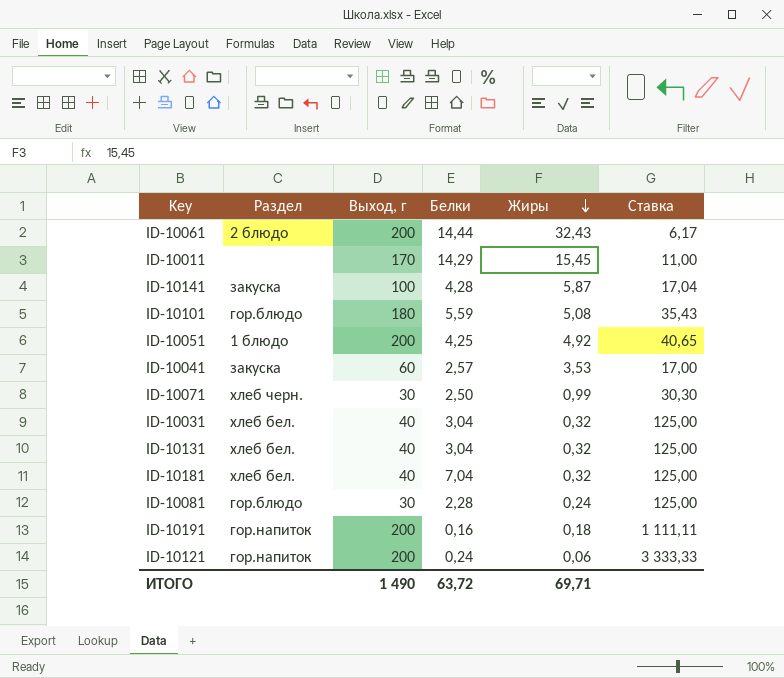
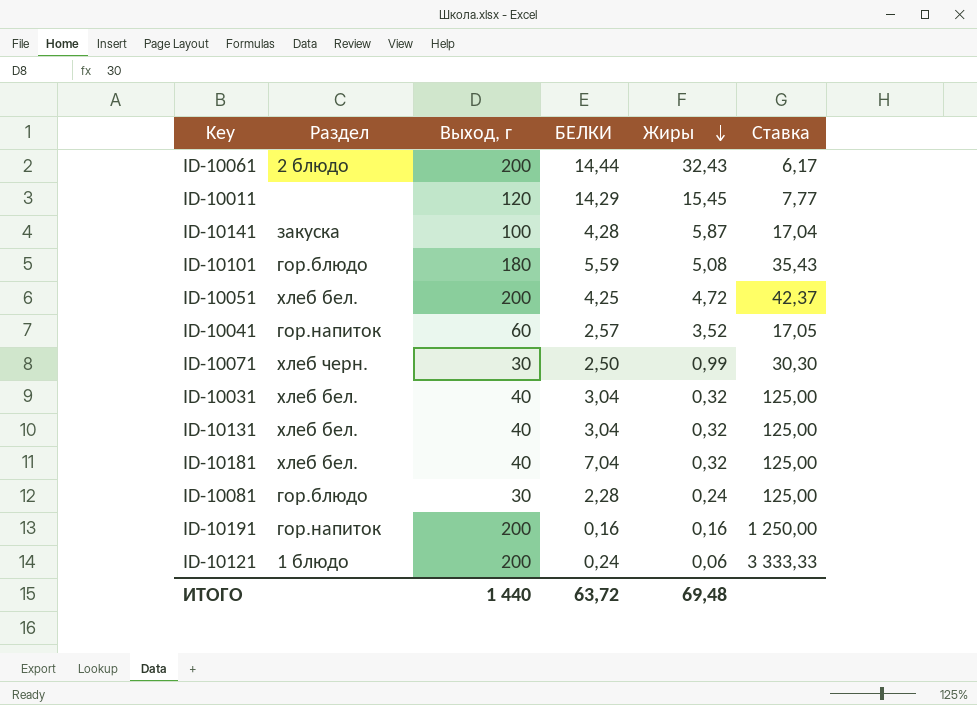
column name: Белки -> БЕЛКИ
ID-10011 | Выход, г: 170 -> 120
ID-10011 | Ставка: 11,00 -> 7,77
ID-10051 | Раздел: 1 блюдо -> хлеб бел.
ID-10051 | Жиры: 4,92 -> 4,72
ID-10051 | Ставка: 40,65 -> 42,37
ID-10041 | Раздел: закуска -> гор.напиток
ID-10041 | Жиры: 3,53 -> 3,52
ID-10041 | Ставка: 17,00 -> 17,05
ID-10191 | Жиры: 0,18 -> 0,16
ID-10191 | Ставка: 1 111,11 -> 1 250,00
ID-10121 | Раздел: гор.напиток -> 1 блюдо
ИТОГО | Выход, г: 1 490 -> 1 440
ИТОГО | Жиры: 69,71 -> 69,48

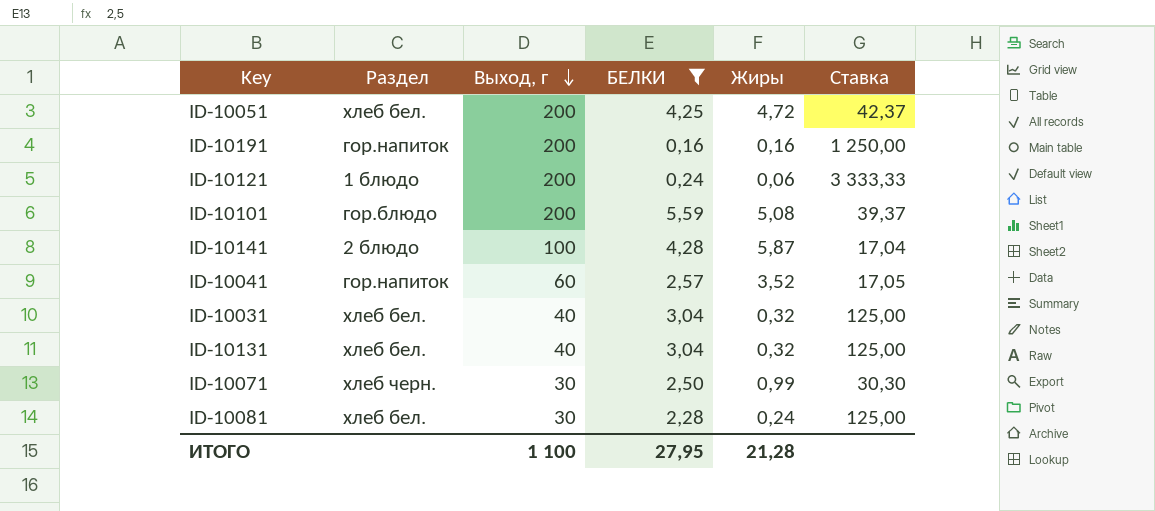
filter: none -> БЕЛКИ <= 5,59
row order: Жиры descending -> Выход, г descending
ID-10101 | Выход, г: 180 -> 200
ID-10101 | Ставка: 35,43 -> 39,37
ID-10141 | Раздел: закуска -> 2 блюдо
ID-10081 | Раздел: гор.блюдо -> хлеб бел.
ИТОГО | Выход, г: 1 440 -> 1 100
ИТОГО | БЕЛКИ: 63,72 -> 27,95
ИТОГО | Жиры: 69,48 -> 21,28

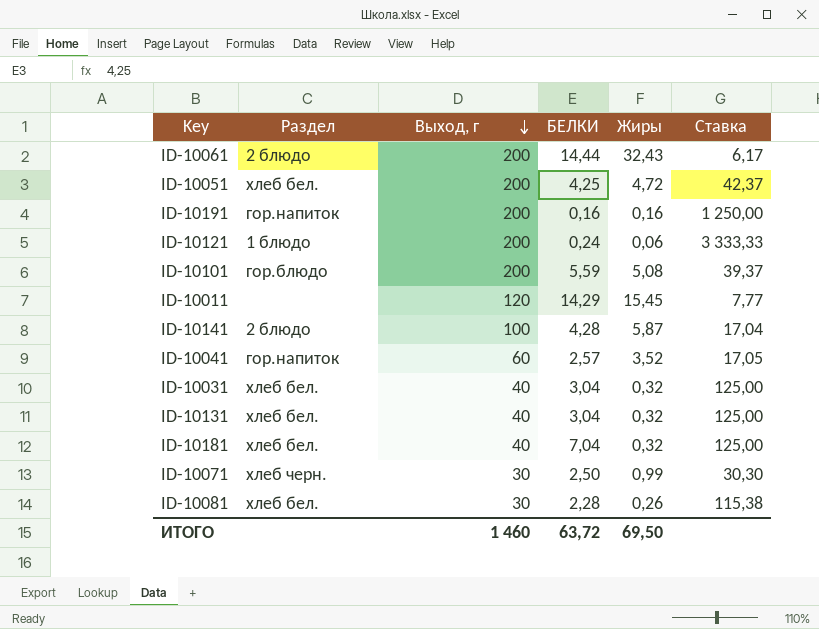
filter: БЕЛКИ <= 5,59 -> none
ID-10081 | Жиры: 0,24 -> 0,26
ID-10081 | Ставка: 125,00 -> 115,38
ИТОГО | Выход, г: 1 100 -> 1 460
ИТОГО | БЕЛКИ: 27,95 -> 63,72
ИТОГО | Жиры: 21,28 -> 69,50

